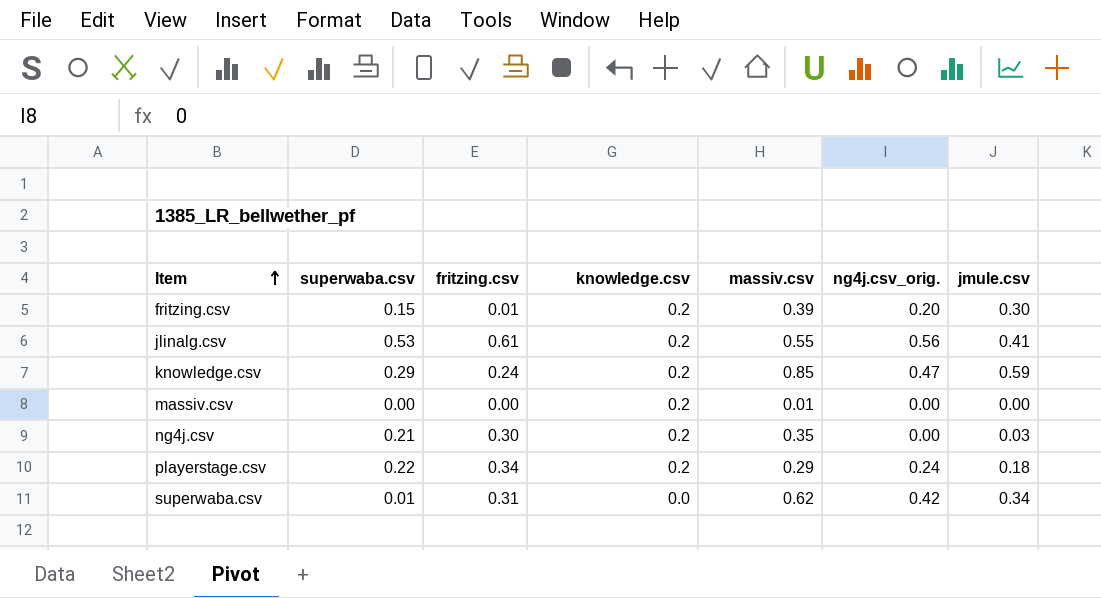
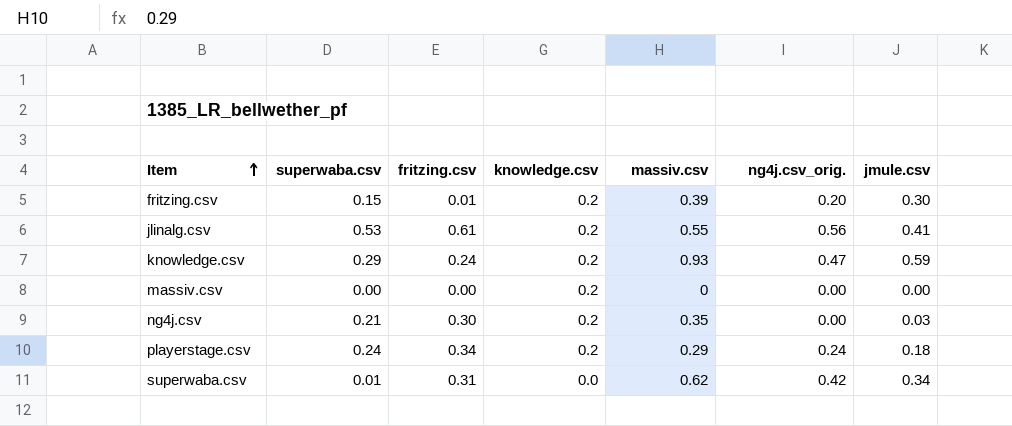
knowledge.csv | massiv.csv: 0.85 -> 0.93
massiv.csv | massiv.csv: 0.01 -> 0
playerstage.csv | superwaba.csv: 0.22 -> 0.24

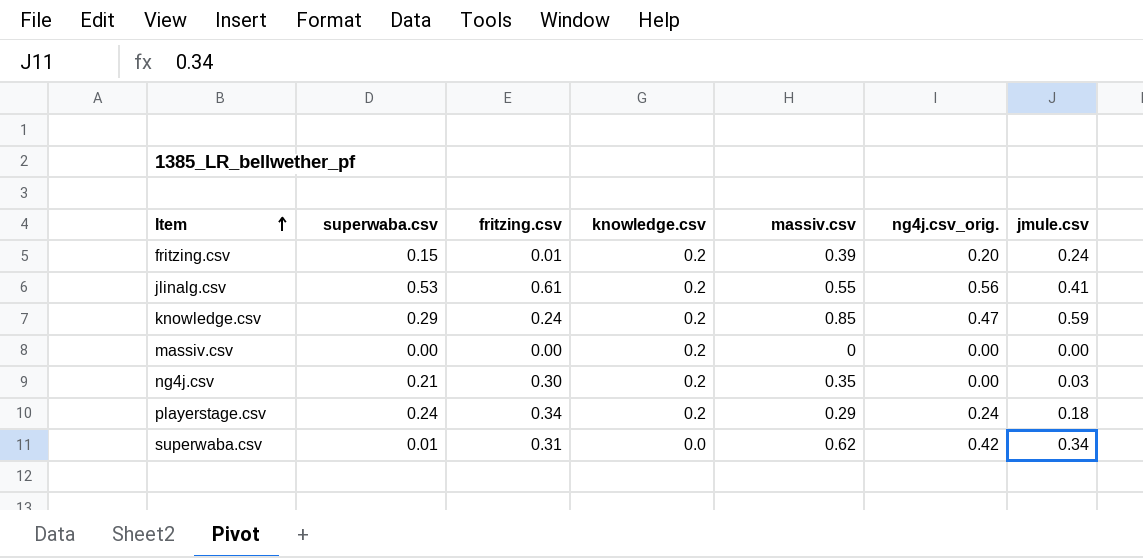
fritzing.csv | jmule.csv: 0.30 -> 0.24
knowledge.csv | massiv.csv: 0.93 -> 0.85

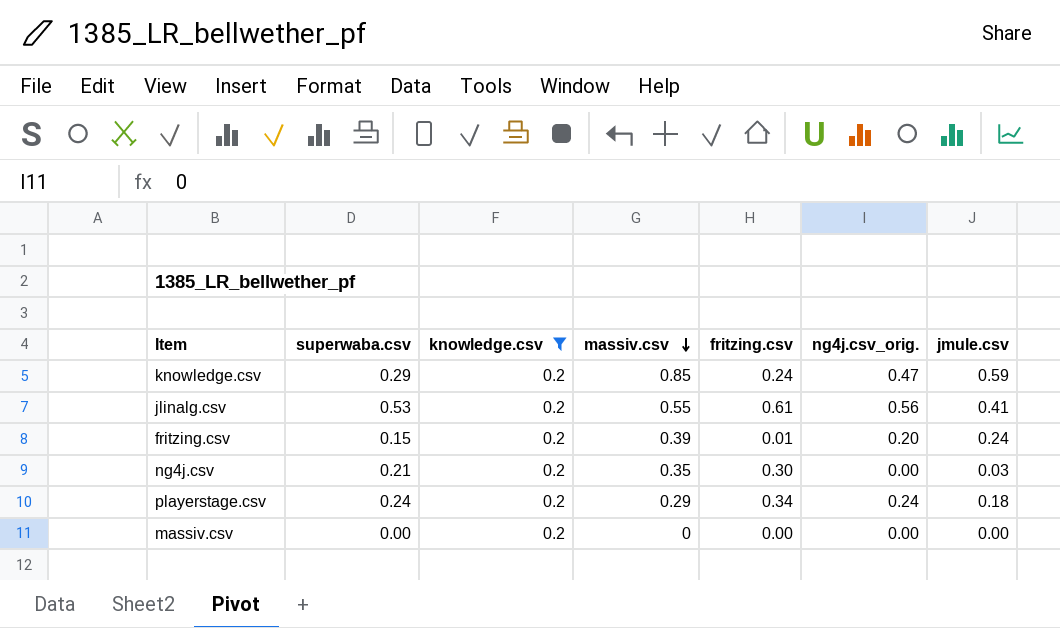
filter: none -> knowledge.csv = 0.2
row order: Item ascending -> massiv.csv descending
column fritzing.csv | position: 3 -> 5

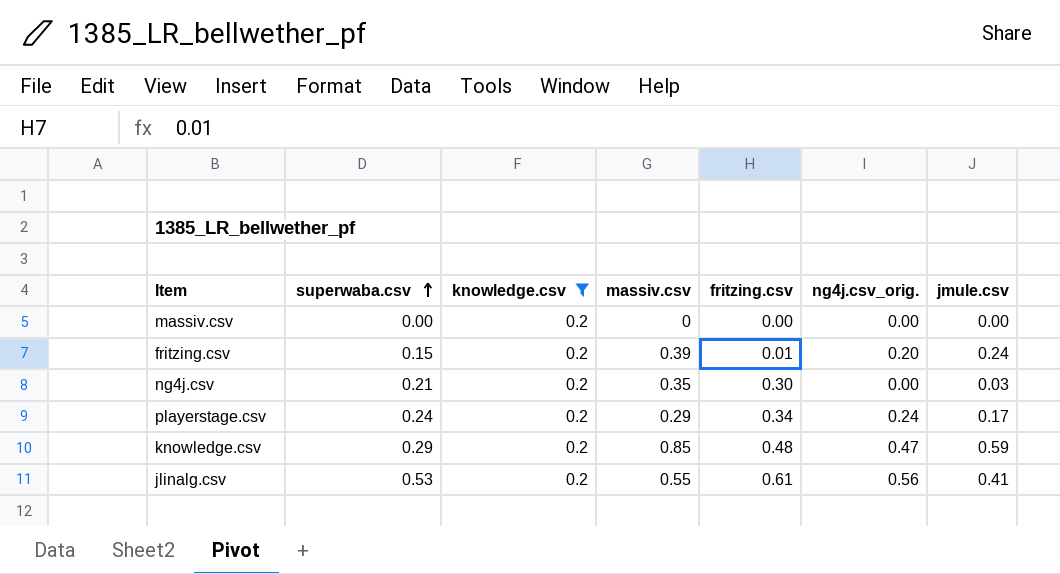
row order: massiv.csv descending -> superwaba.csv ascending
playerstage.csv | jmule.csv: 0.18 -> 0.17
knowledge.csv | fritzing.csv: 0.24 -> 0.48

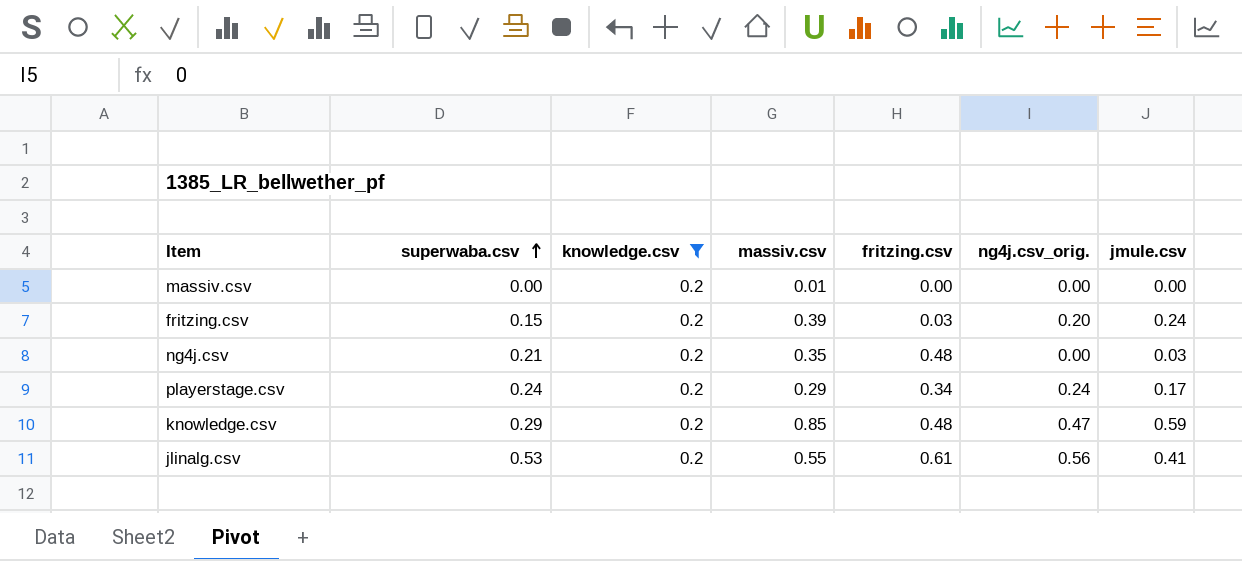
massiv.csv | massiv.csv: 0 -> 0.01
fritzing.csv | fritzing.csv: 0.01 -> 0.03
ng4j.csv | fritzing.csv: 0.30 -> 0.48

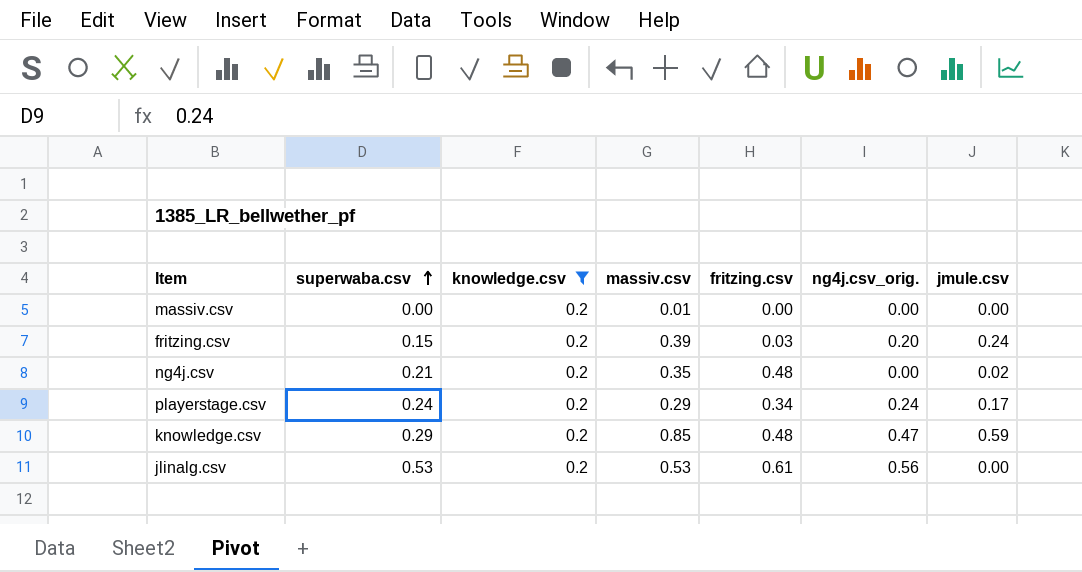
ng4j.csv | jmule.csv: 0.03 -> 0.02
jlinalg.csv | massiv.csv: 0.55 -> 0.53
jlinalg.csv | jmule.csv: 0.41 -> 0.00

